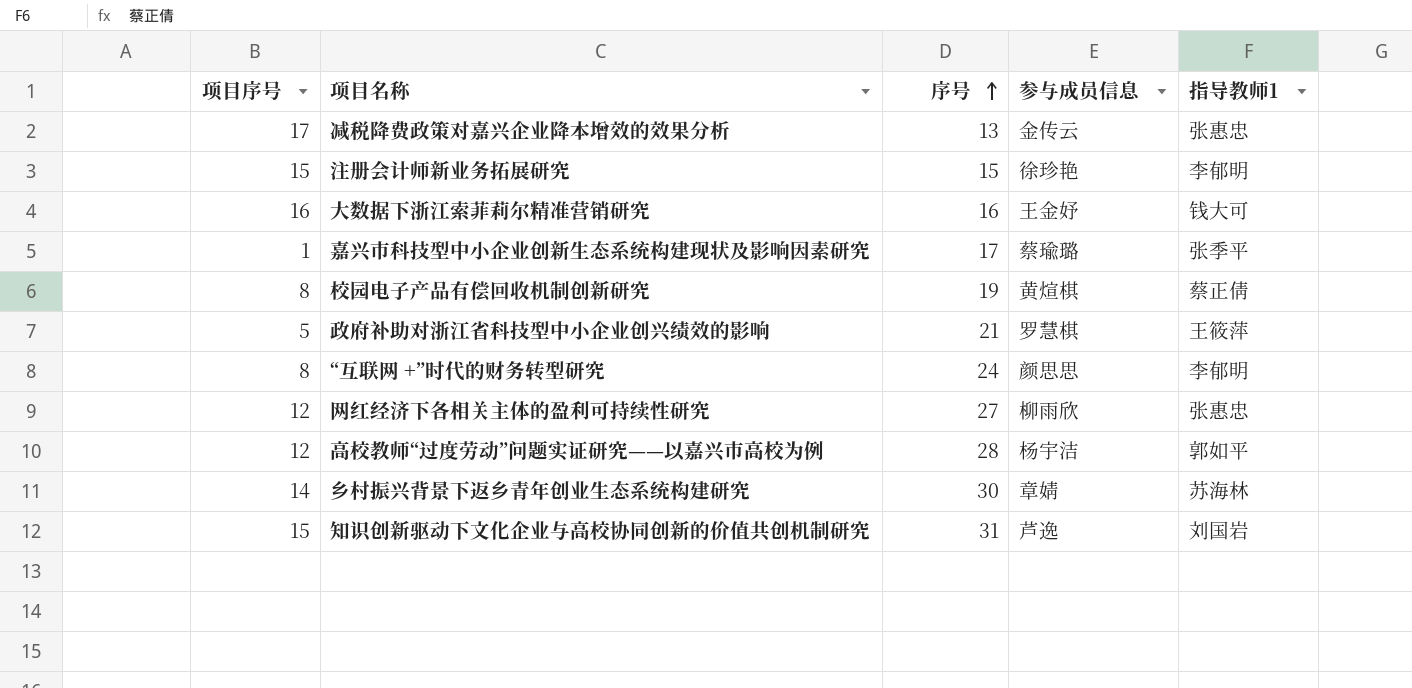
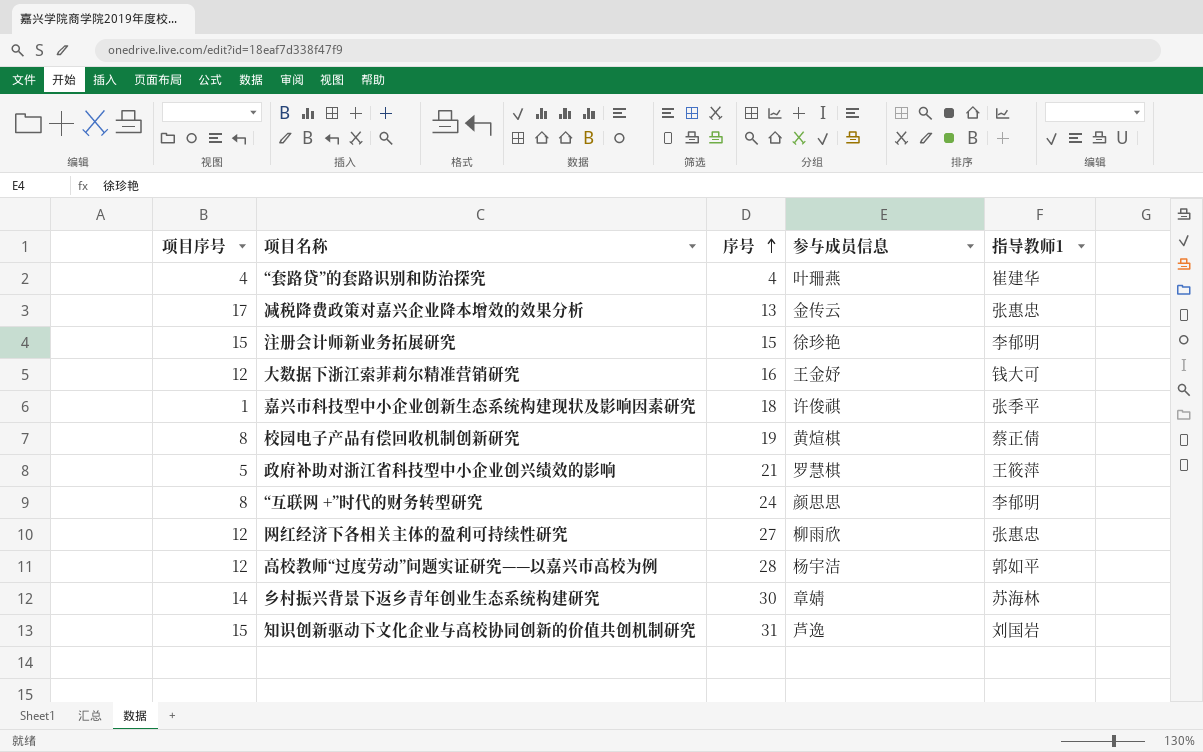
row “套路贷”的套路识别和防治探究: none -> 4 | 4 | 叶珊燕 | 崔建华
大数据下浙江索菲莉尔精准营销研究 | 项目序号: 16 -> 12
嘉兴市科技型中小企业创新生态系统构建现状及影响因素研究 | 序号: 17 -> 18
嘉兴市科技型中小企业创新生态系统构建现状及影响因素研究 | 参与成员信息: 蔡瑜璐 -> 许俊祺

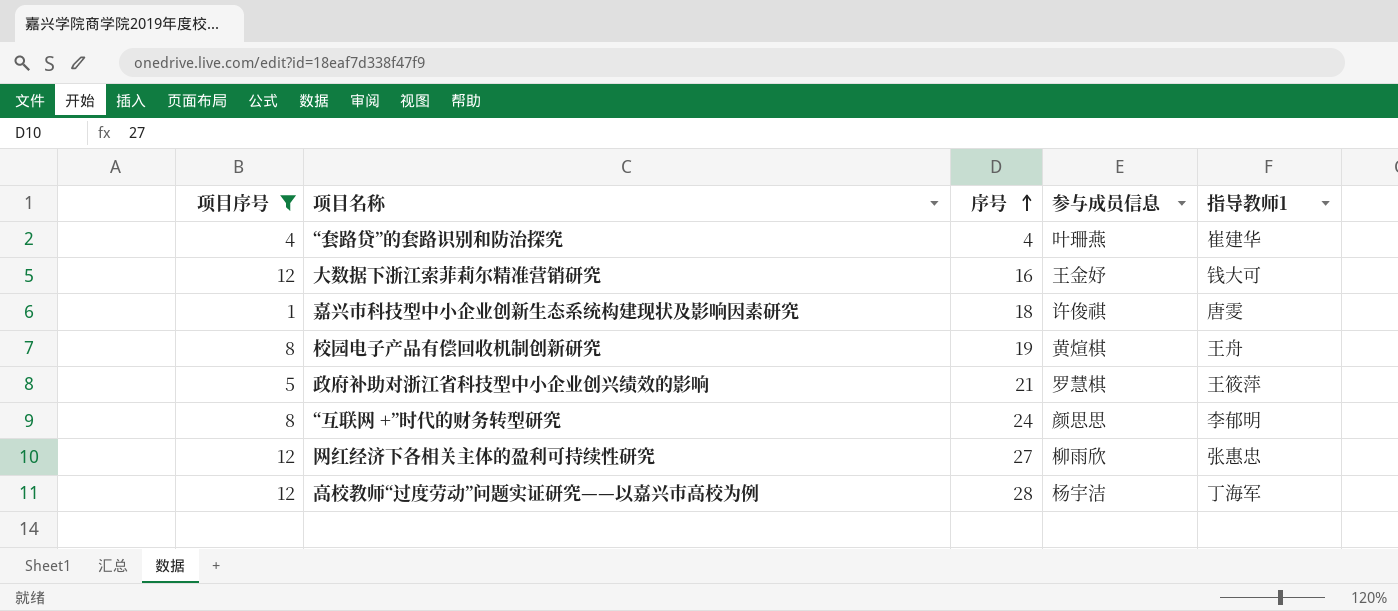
filter: none -> 项目序号 <= 12
嘉兴市科技型中小企业创新生态系统构建现状及影响因素研究 | 指导教师1: 张季平 -> 唐雯
校园电子产品有偿回收机制创新研究 | 指导教师1: 蔡正倩 -> 王舟
高校教师“过度劳动”问题实证研究——以嘉兴市高校为例 | 指导教师1: 郭如平 -> 丁海军

